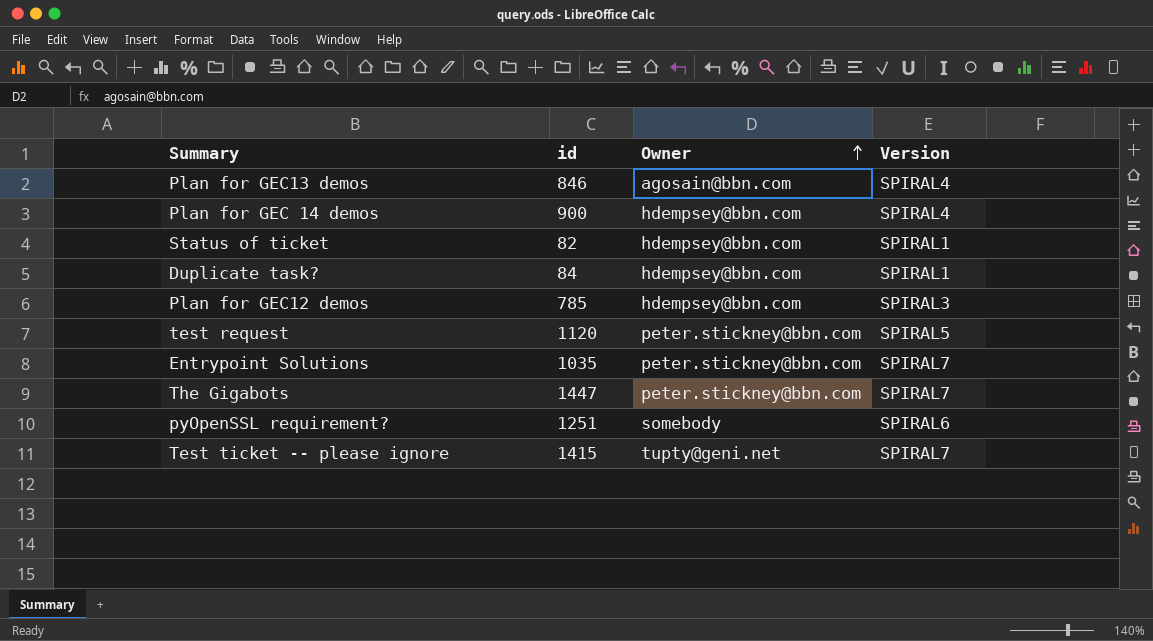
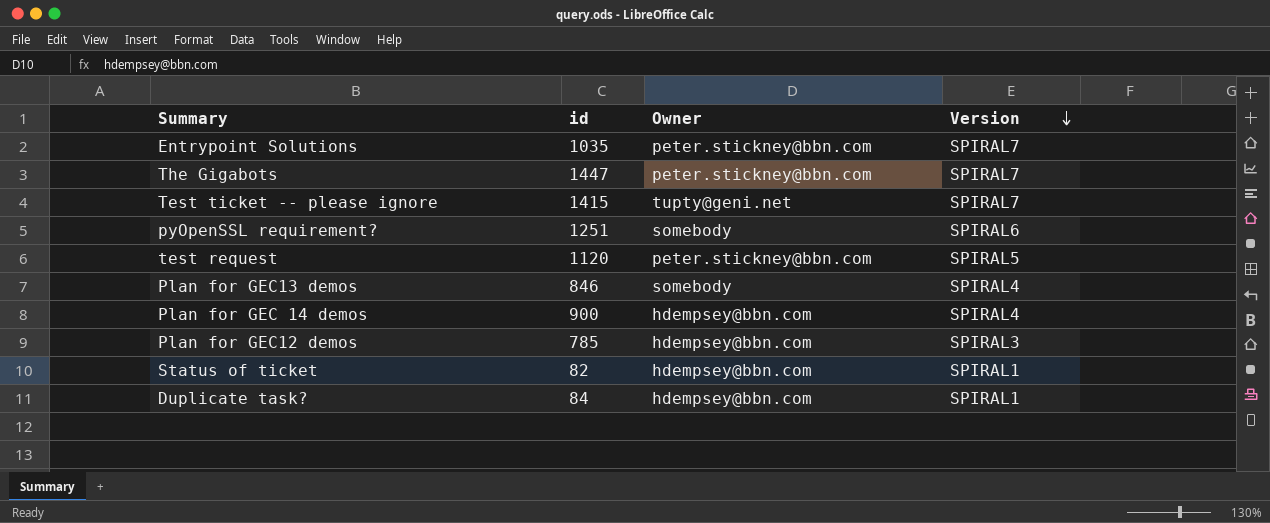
row order: Owner ascending -> Version descending
Plan for GEC13 demos | Owner: agosain@bbn.com -> somebody

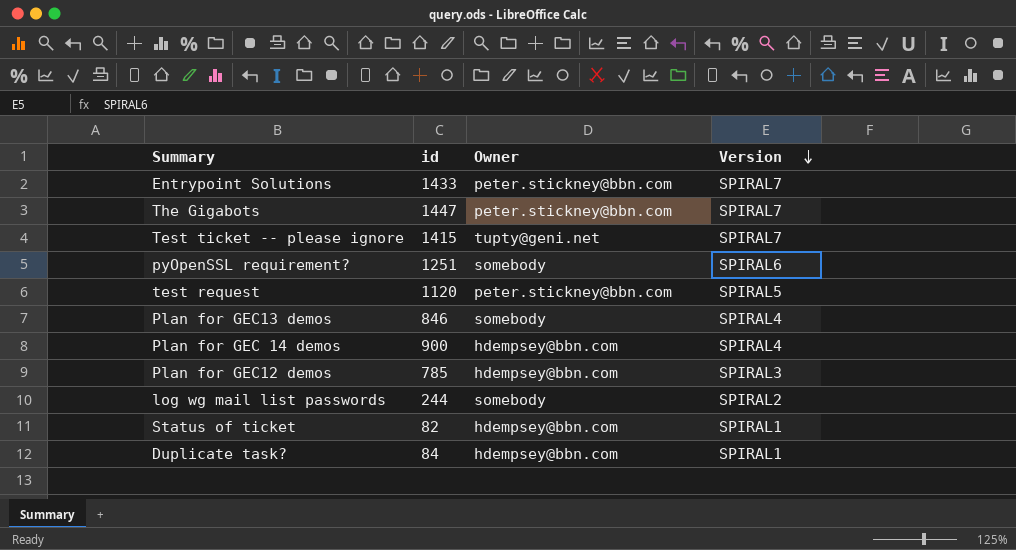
Entrypoint Solutions | id: 1035 -> 1433
row log wg mail list passwords: none -> 244 | somebody | SPIRAL2

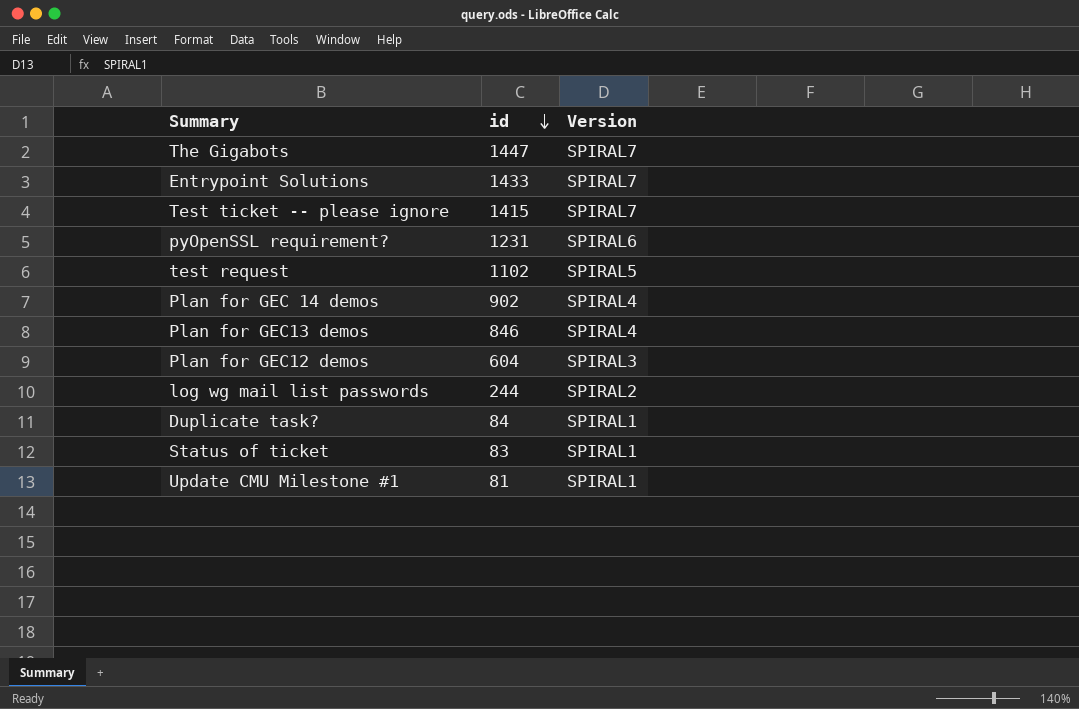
row order: Version descending -> id descending
column Owner | position: 3 -> none
pyOpenSSL requirement? | id: 1251 -> 1231
test request | id: 1120 -> 1102
Plan for GEC 14 demos | id: 900 -> 902
Plan for GEC12 demos | id: 785 -> 604
Status of ticket | id: 82 -> 83
row Update CMU Milestone #1: none -> 81 | SPIRAL1

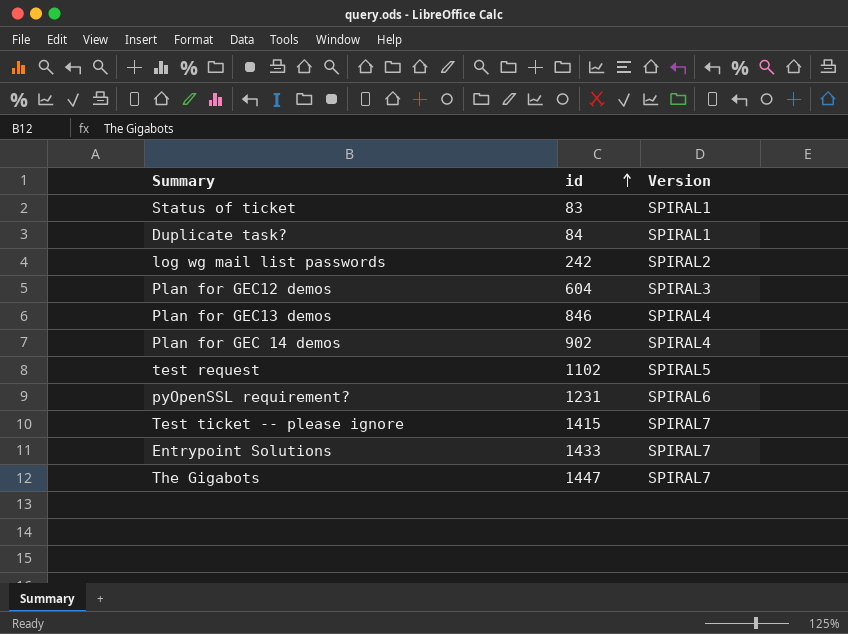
row order: id descending -> id ascending
row Update CMU Milestone #1: 81 | SPIRAL1 -> none
log wg mail list passwords | id: 244 -> 242

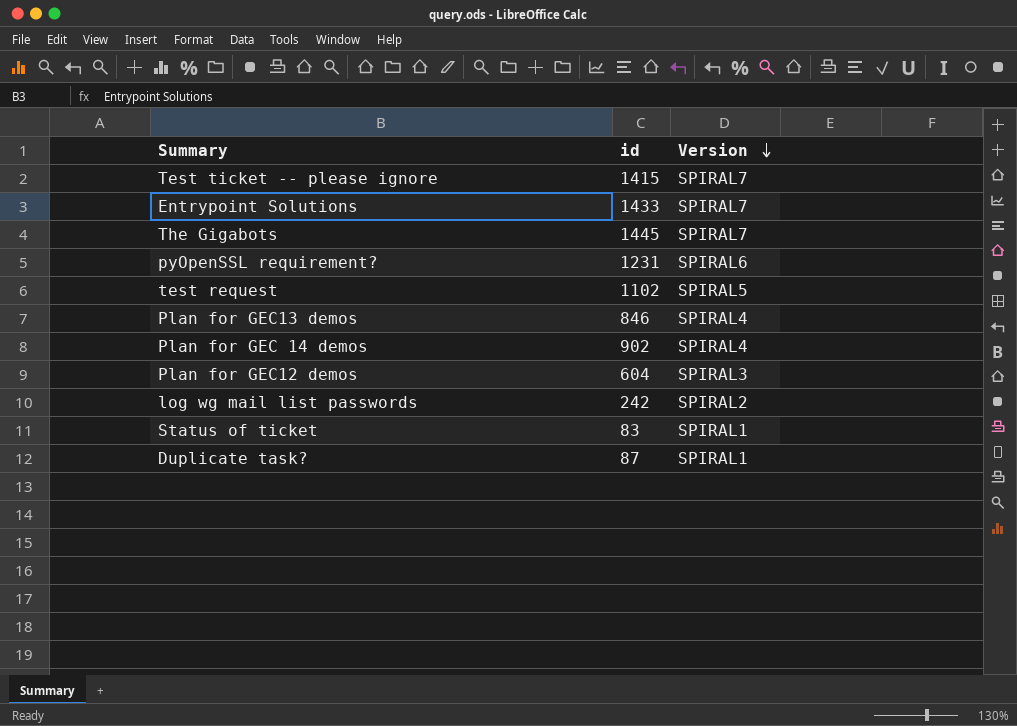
row order: id ascending -> Version descending
The Gigabots | id: 1447 -> 1445
Duplicate task? | id: 84 -> 87

